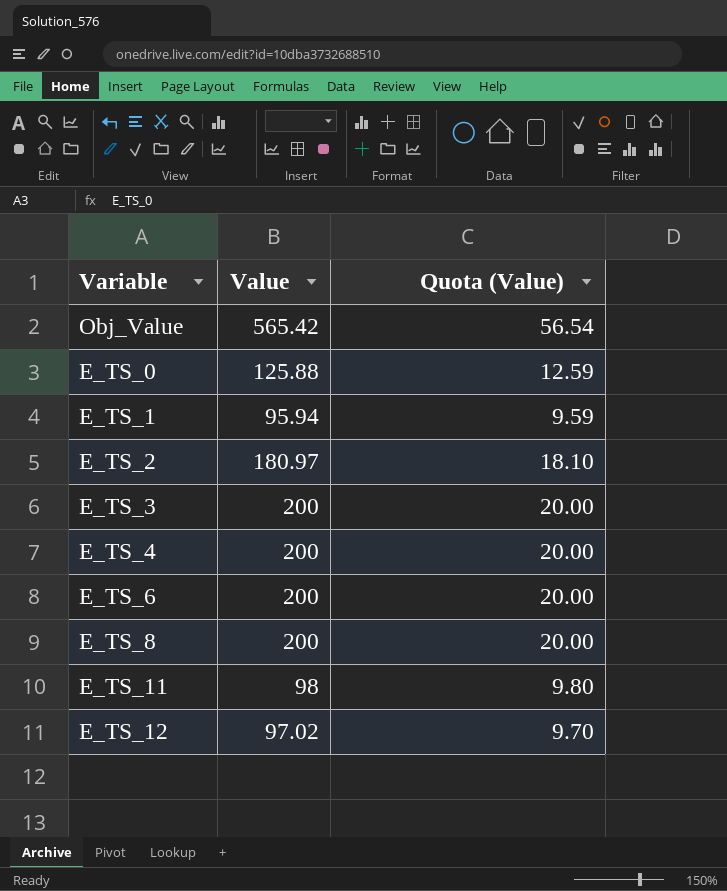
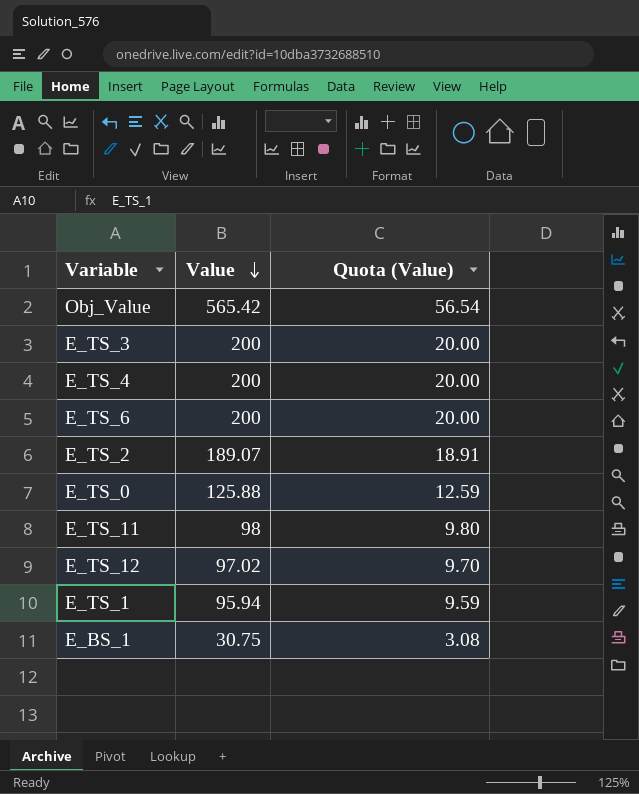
row order: none -> Value descending
row E_TS_8: 200 | 20.00 -> none
E_TS_2 | Value: 180.97 -> 189.07
E_TS_2 | Quota (Value): 18.10 -> 18.91
row E_BS_1: none -> 30.75 | 3.08

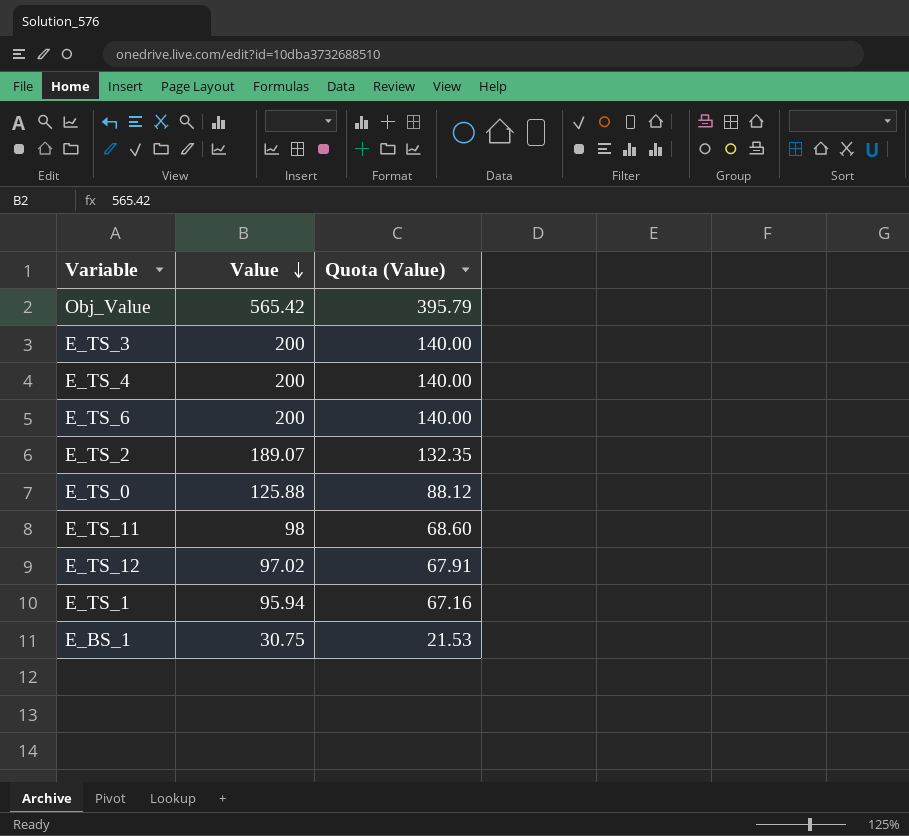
column Quota (Value) | formula: [Value] * 0.1 -> [Value] * 0.7

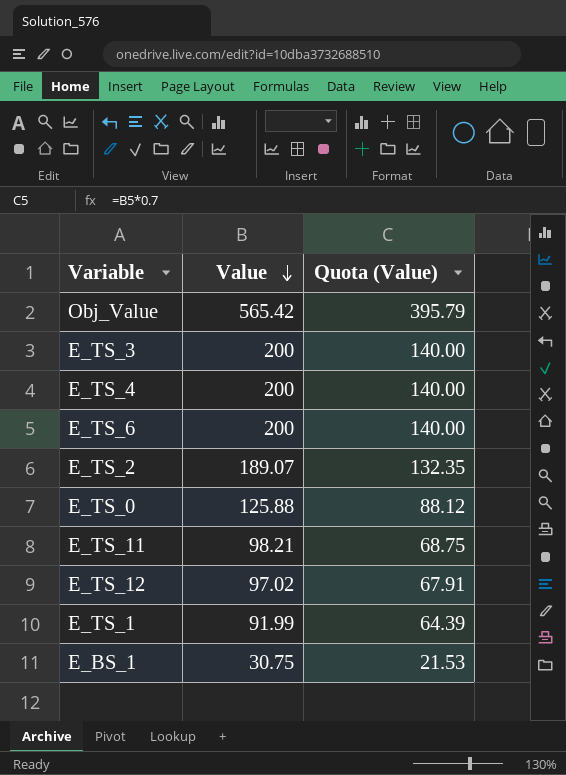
E_TS_11 | Value: 98 -> 98.21
E_TS_11 | Quota (Value): 68.60 -> 68.75
E_TS_1 | Value: 95.94 -> 91.99
E_TS_1 | Quota (Value): 67.16 -> 64.39

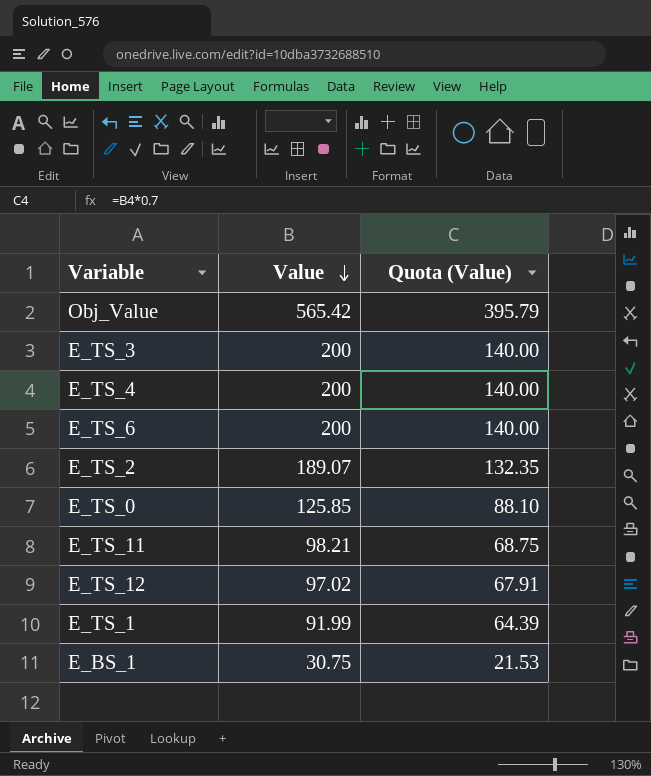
E_TS_0 | Value: 125.88 -> 125.85
E_TS_0 | Quota (Value): 88.12 -> 88.10

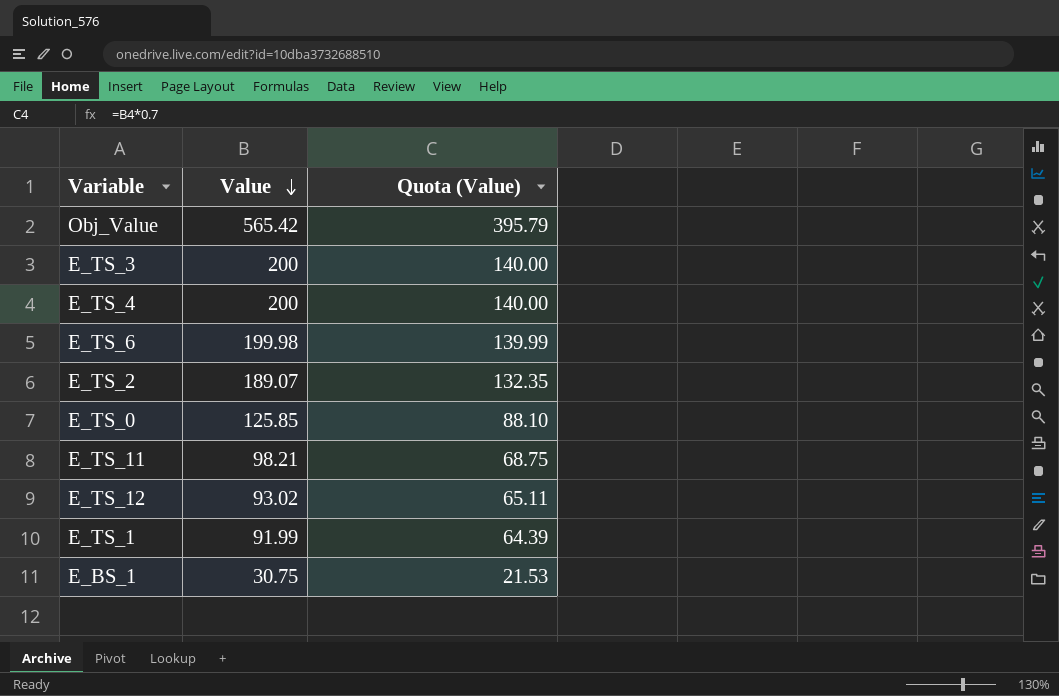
E_TS_6 | Value: 200 -> 199.98
E_TS_6 | Quota (Value): 140.00 -> 139.99
E_TS_12 | Value: 97.02 -> 93.02
E_TS_12 | Quota (Value): 67.91 -> 65.11

